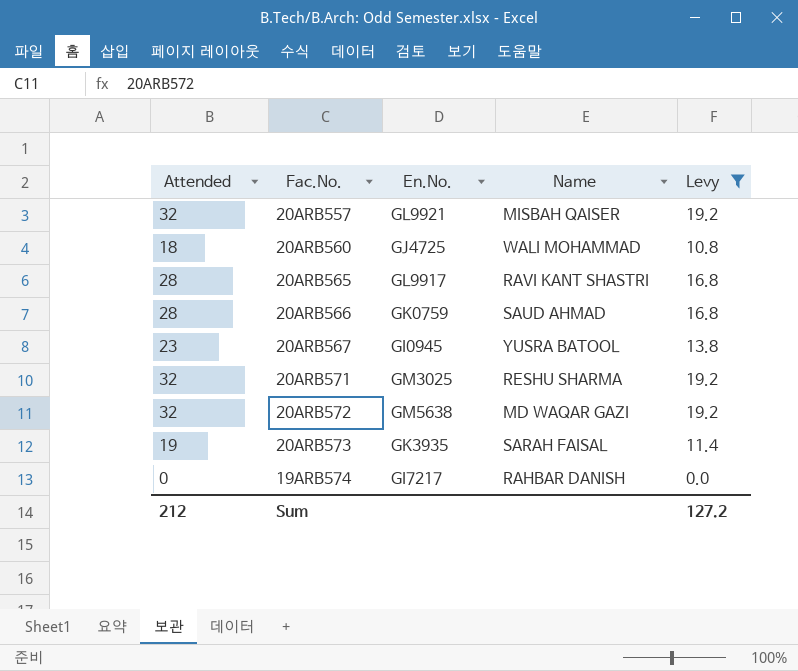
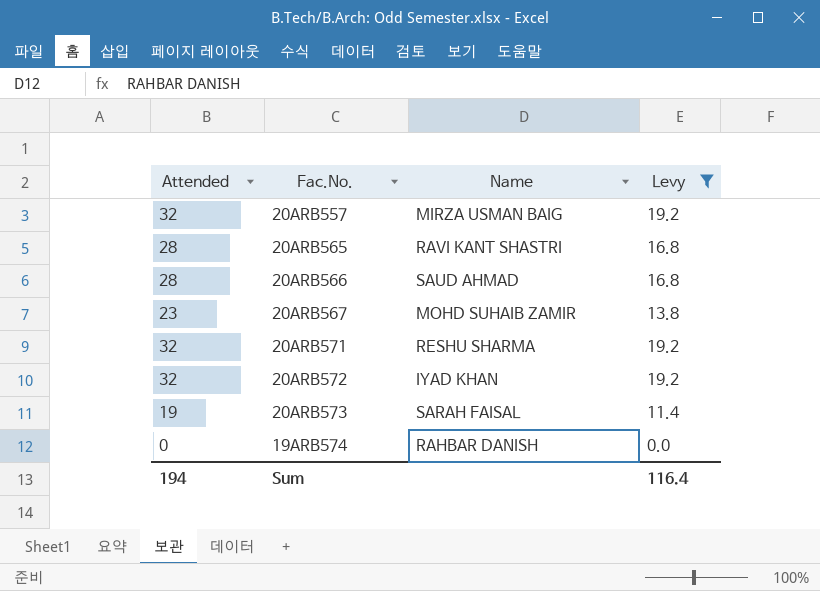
column En.No. | position: 3 -> none
row 20ARB560: 18 | GJ4725 | WALI MOHAMMAD | 10.8 -> none
20ARB557 | Name: MISBAH QAISER -> MIRZA USMAN BAIG
20ARB567 | Name: YUSRA BATOOL -> MOHD SUHAIB ZAMIR
20ARB572 | Name: MD WAQAR GAZI -> IYAD KHAN
Sum | Attended: 212 -> 194
Sum | Levy: 127.2 -> 116.4

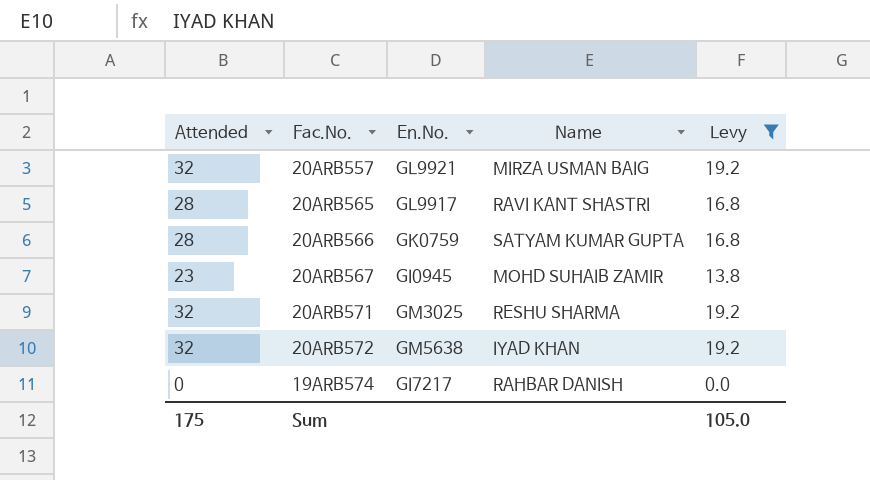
column En.No. | position: none -> 3
row 20ARB573: 19 | SARAH FAISAL | 11.4 -> none
20ARB566 | Name: SAUD AHMAD -> SATYAM KUMAR GUPTA
Sum | Attended: 194 -> 175
Sum | Levy: 116.4 -> 105.0

